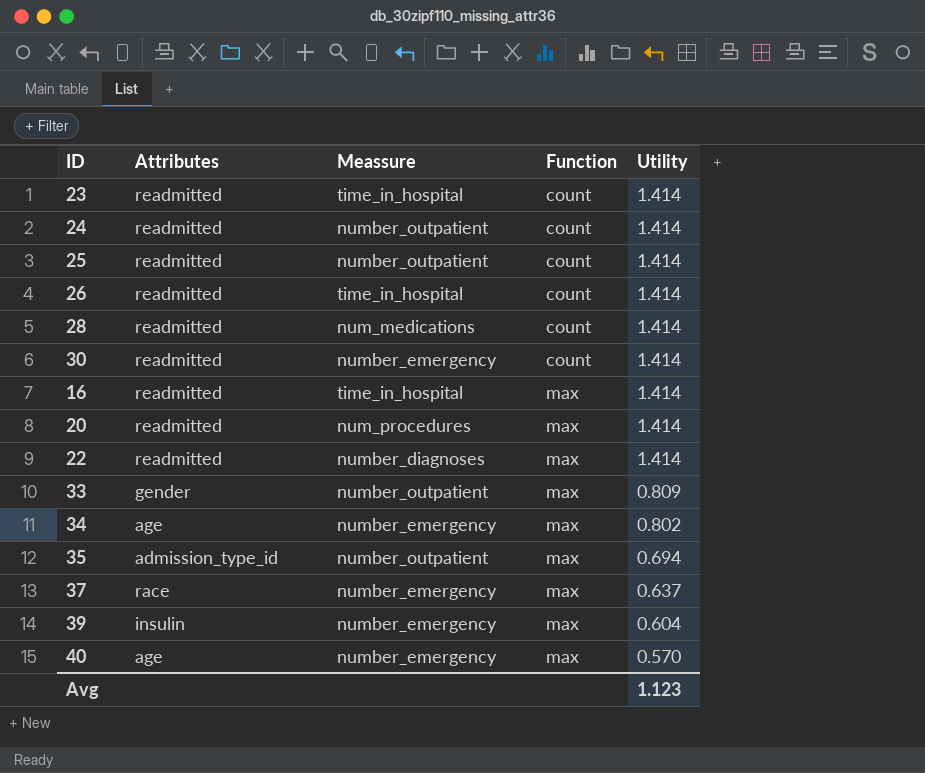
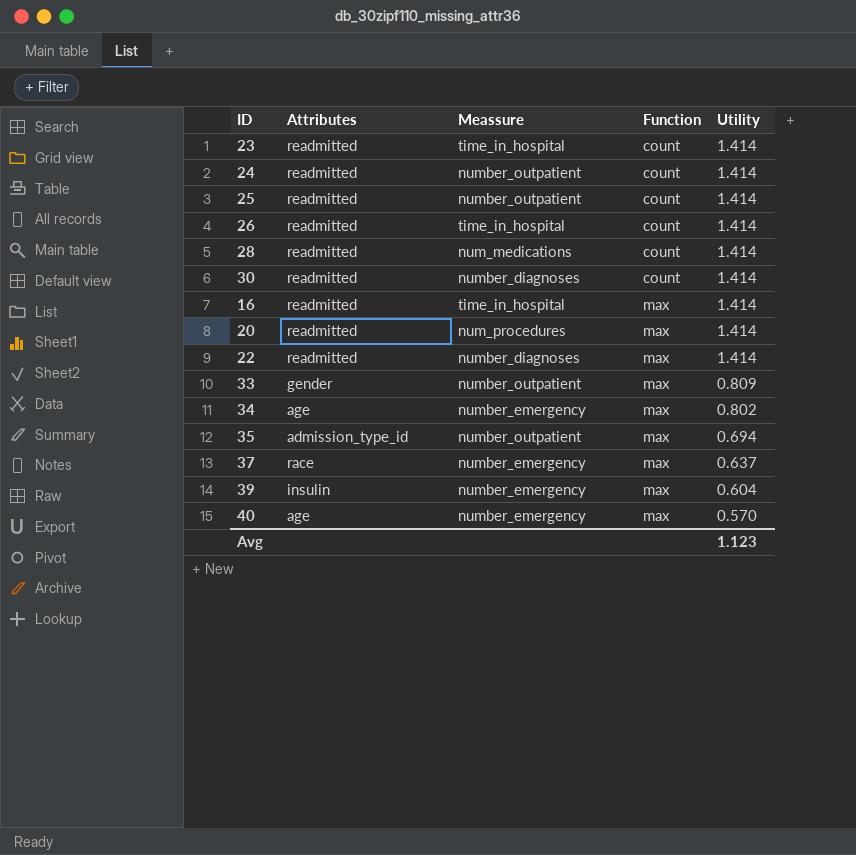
30 | Meassure: number_emergency -> number_diagnoses

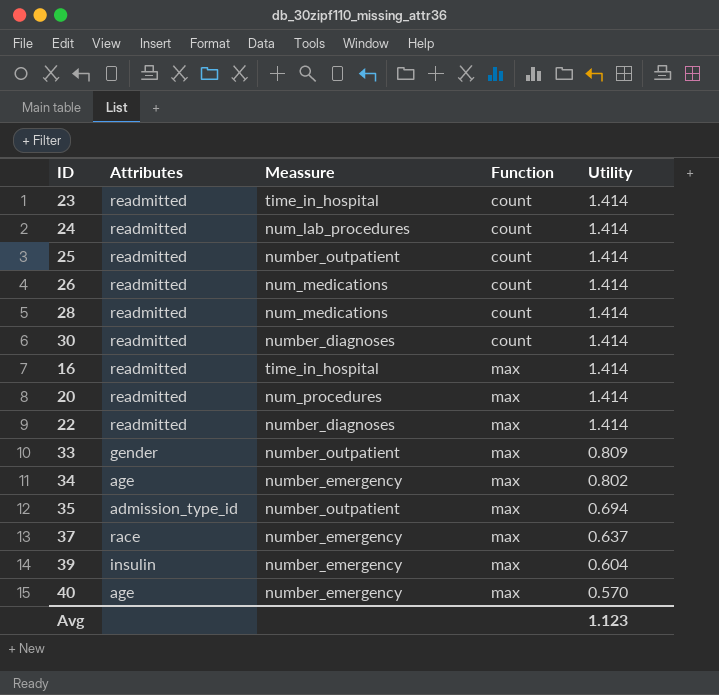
24 | Meassure: number_outpatient -> num_lab_procedures
26 | Meassure: time_in_hospital -> num_medications

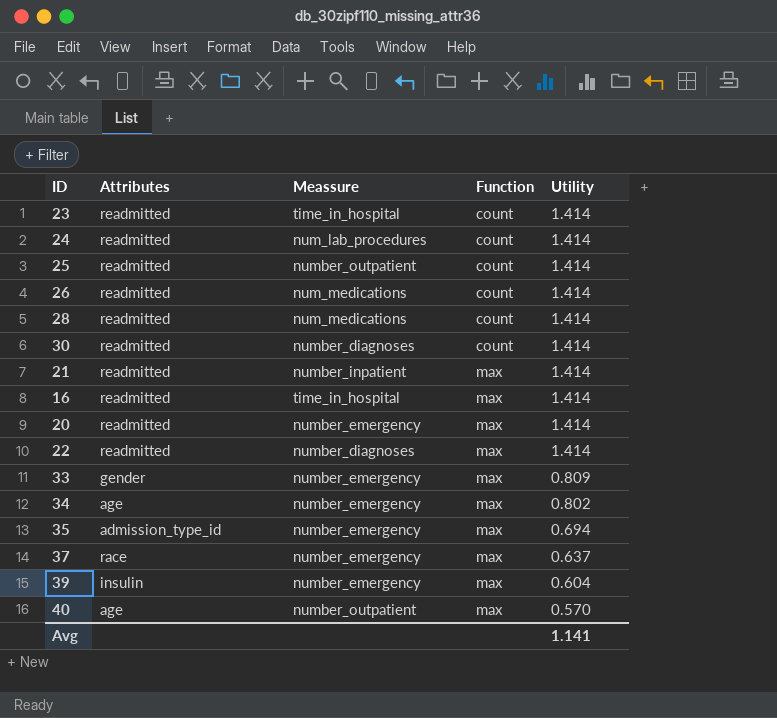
row 21: none -> readmitted | number_inpatient | max | 1.414
20 | Meassure: num_procedures -> number_emergency
33 | Meassure: number_outpatient -> number_emergency
35 | Meassure: number_outpatient -> number_emergency
40 | Meassure: number_emergency -> number_outpatient
Avg | Utility: 1.123 -> 1.141

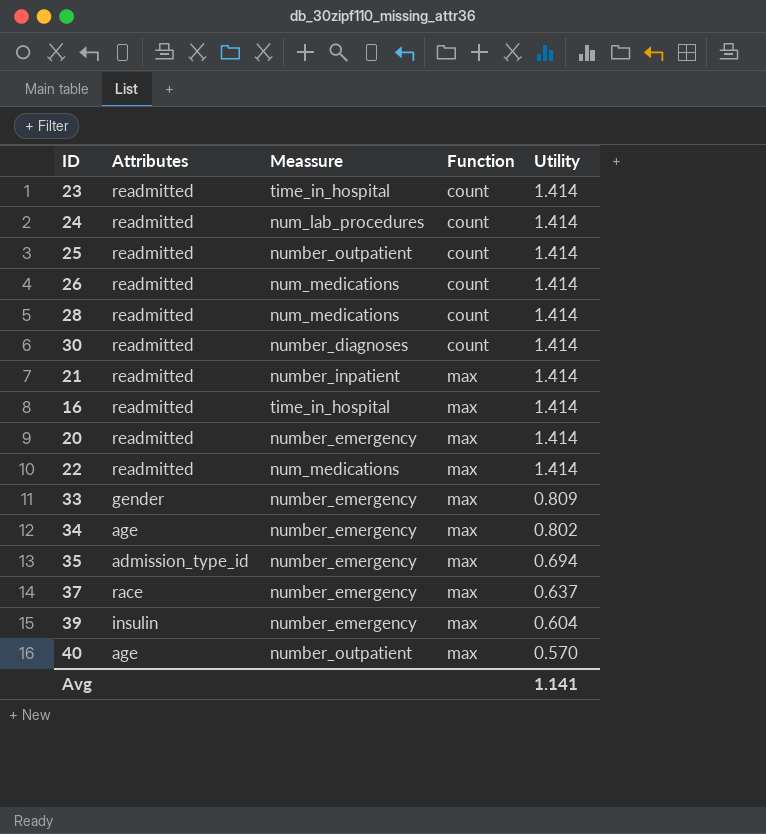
22 | Meassure: number_diagnoses -> num_medications

